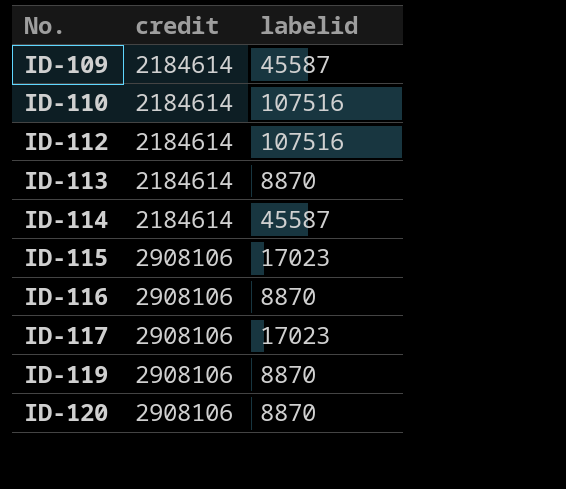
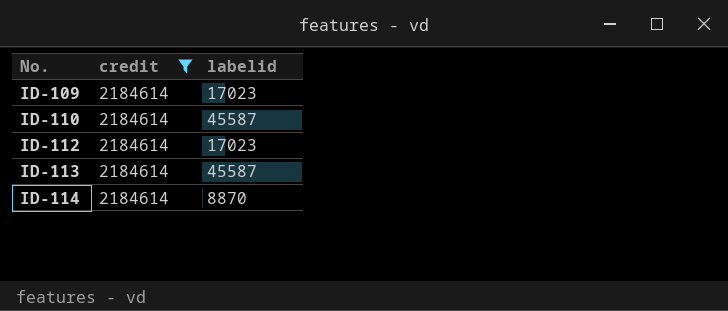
filter: none -> credit = 2184614
ID-109 | labelid: 45587 -> 17023
ID-110 | labelid: 107516 -> 45587
ID-112 | labelid: 107516 -> 17023
ID-113 | labelid: 8870 -> 45587
ID-114 | labelid: 45587 -> 8870

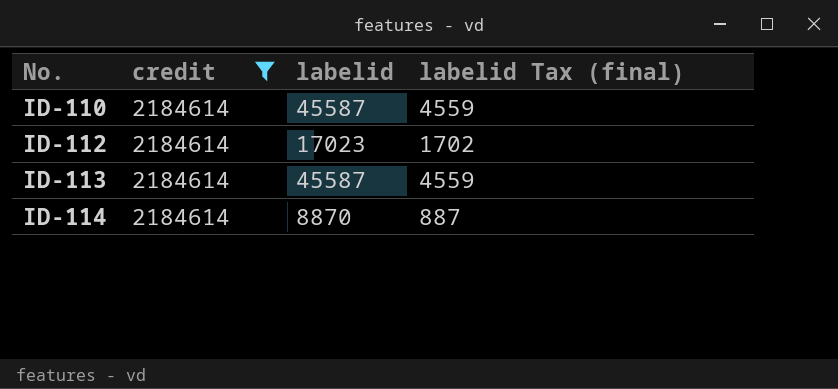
column labelid Tax (final) | formula: none -> [labelid] * 0.1
row ID-109: 2184614 | 17023 -> none

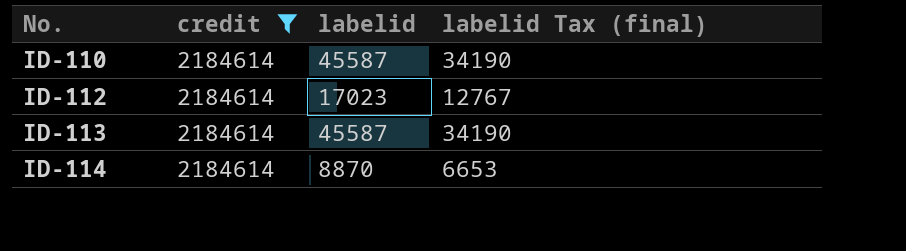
column labelid Tax (final) | formula: [labelid] * 0.1 -> [labelid] * 0.75

